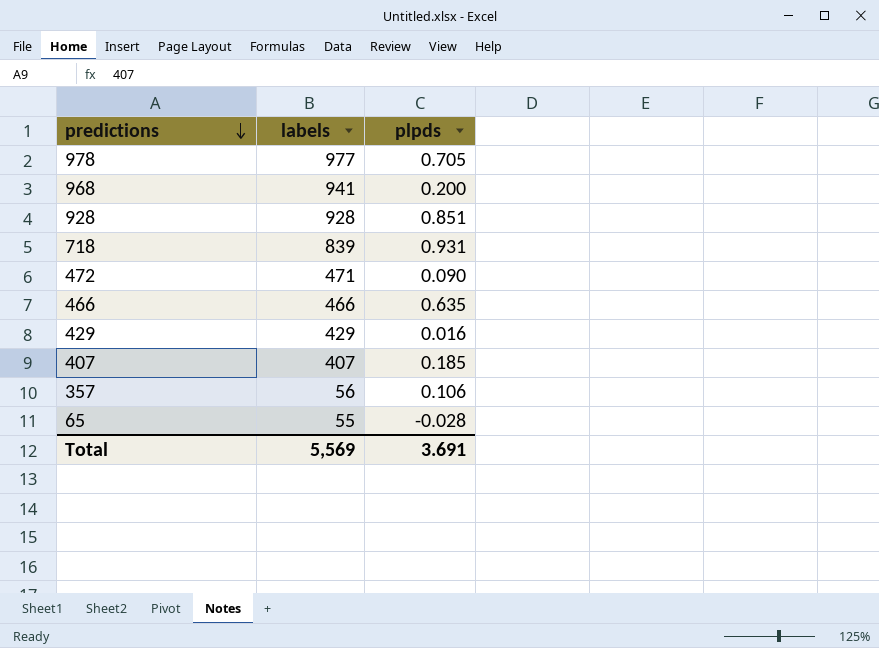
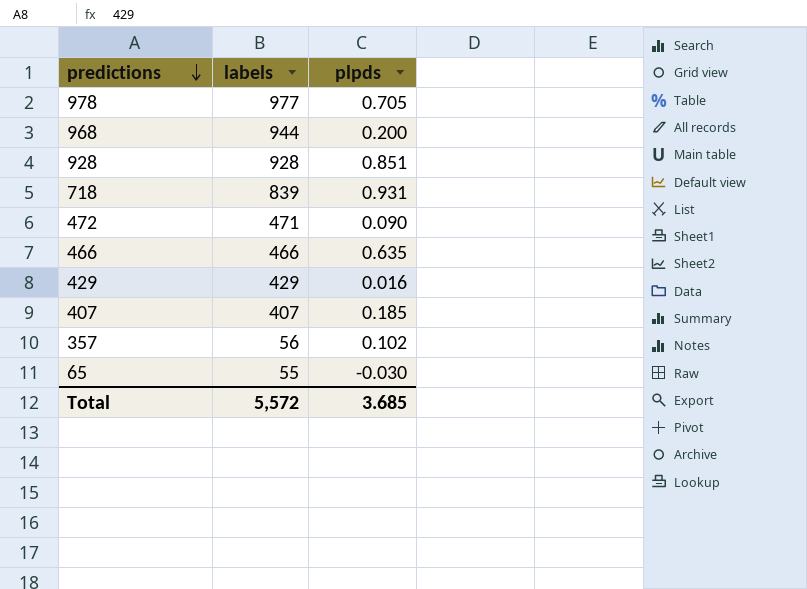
968 | labels: 941 -> 944
357 | plpds: 0.106 -> 0.102
65 | plpds: -0.028 -> -0.030
Total | labels: 5,569 -> 5,572
Total | plpds: 3.691 -> 3.685

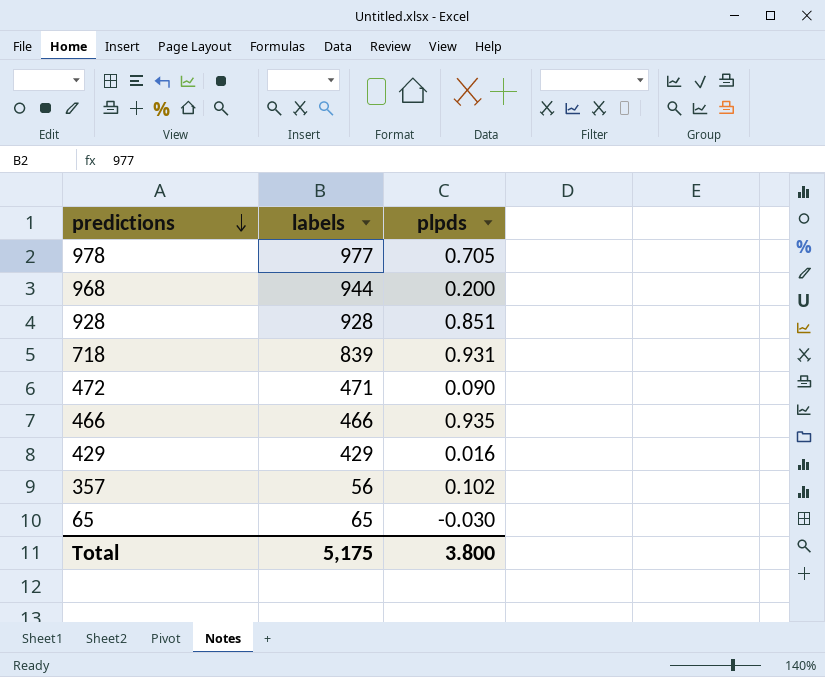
row 407: 407 | 0.185 -> none
466 | plpds: 0.635 -> 0.935
65 | labels: 55 -> 65
Total | labels: 5,572 -> 5,175
Total | plpds: 3.685 -> 3.800

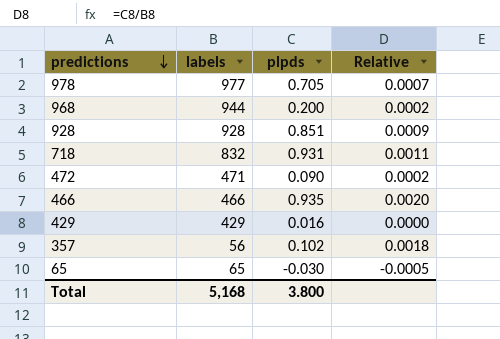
column Relative | formula: none -> [plpds] / [labels]
718 | labels: 839 -> 832
Total | labels: 5,175 -> 5,168

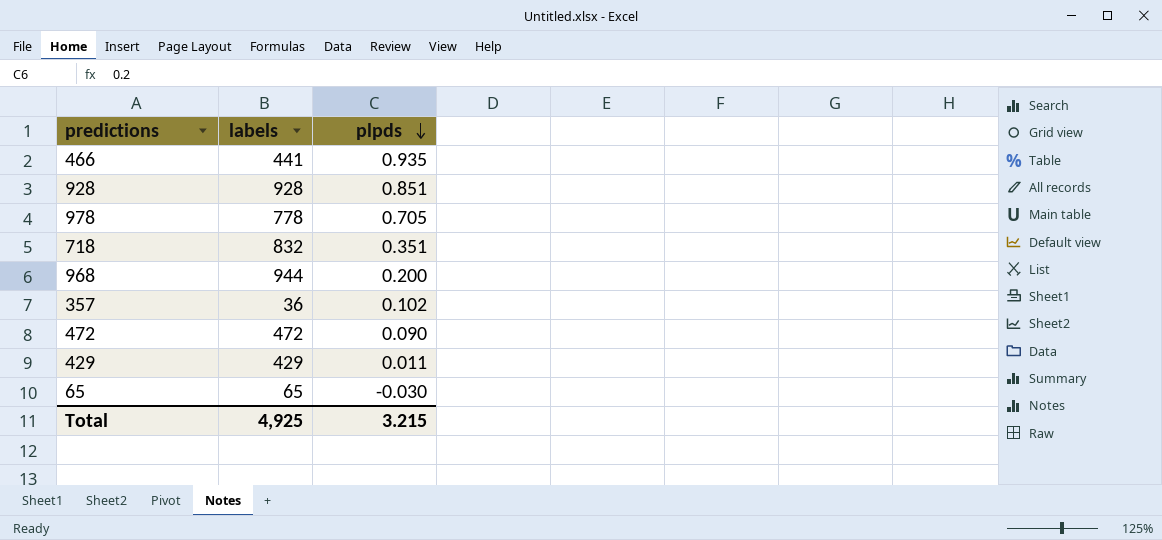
row order: predictions descending -> plpds descending
column Relative | formula: [plpds] / [labels] -> none
466 | labels: 466 -> 441
978 | labels: 977 -> 778
718 | plpds: 0.931 -> 0.351
357 | labels: 56 -> 36
472 | labels: 471 -> 472
429 | plpds: 0.016 -> 0.011
Total | labels: 5,168 -> 4,925
Total | plpds: 3.800 -> 3.215

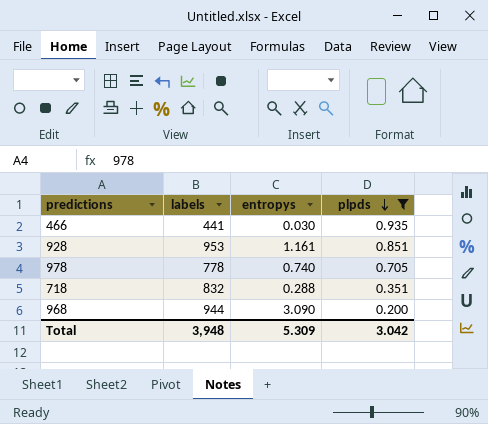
filter: none -> plpds >= 0.200
column entropys | position: none -> 3
928 | labels: 928 -> 953
Total | labels: 4,925 -> 3,948
Total | plpds: 3.215 -> 3.042

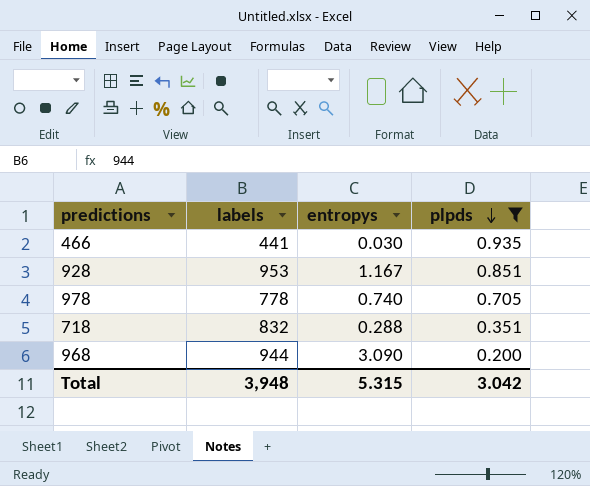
928 | entropys: 1.161 -> 1.167
Total | entropys: 5.309 -> 5.315

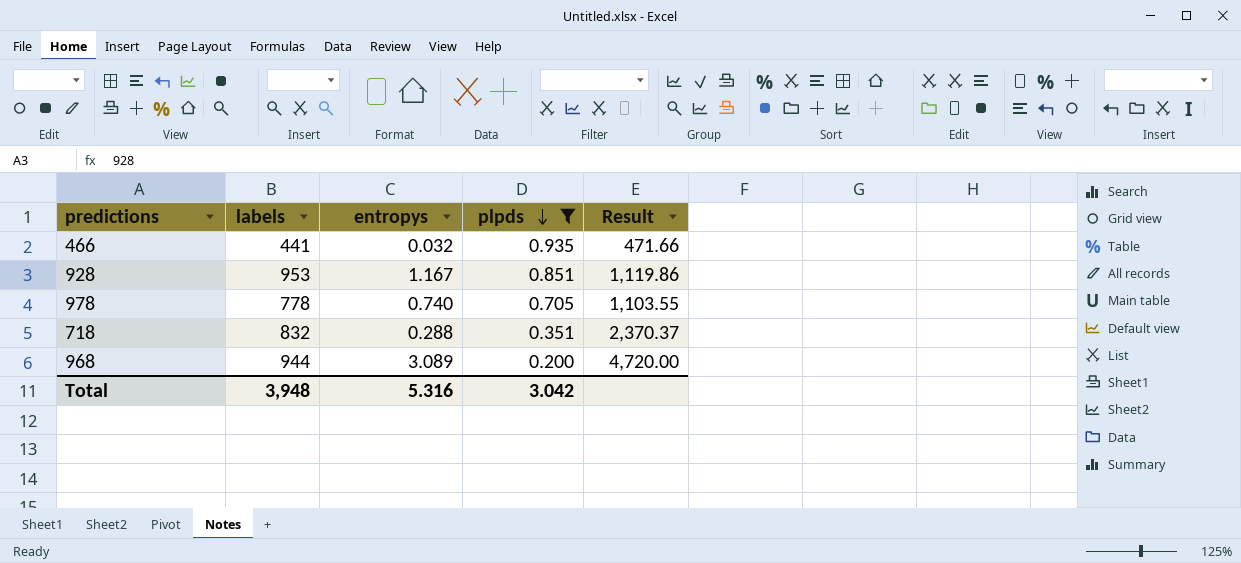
column Result | formula: none -> [labels] / [plpds]
466 | entropys: 0.030 -> 0.032
968 | entropys: 3.090 -> 3.089
Total | entropys: 5.315 -> 5.316

